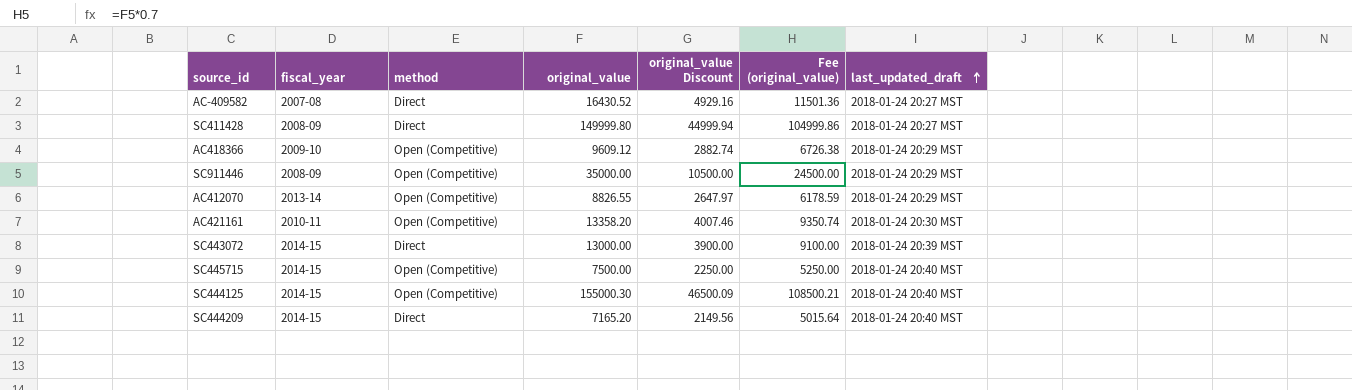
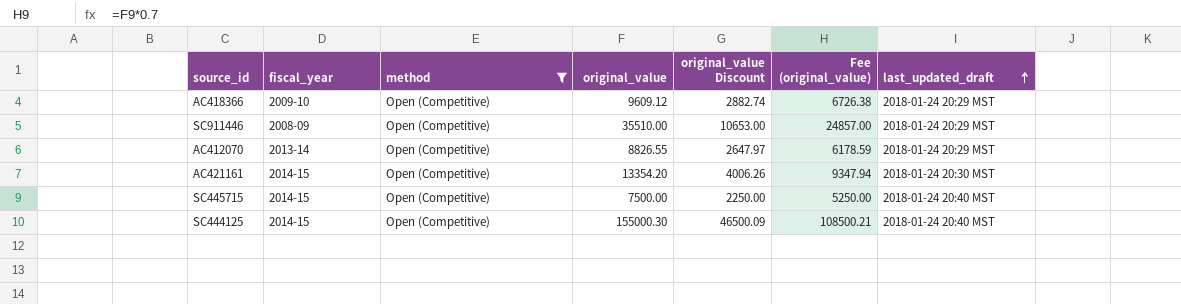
filter: none -> method = Open (Competitive)
SC911446 | original_value: 35000.00 -> 35510.00
SC911446 | original_value Discount: 10500.00 -> 10653.00
SC911446 | Fee (original_value): 24500.00 -> 24857.00
AC421161 | fiscal_year: 2010-11 -> 2014-15
AC421161 | original_value: 13358.20 -> 13354.20
AC421161 | original_value Discount: 4007.46 -> 4006.26
AC421161 | Fee (original_value): 9350.74 -> 9347.94

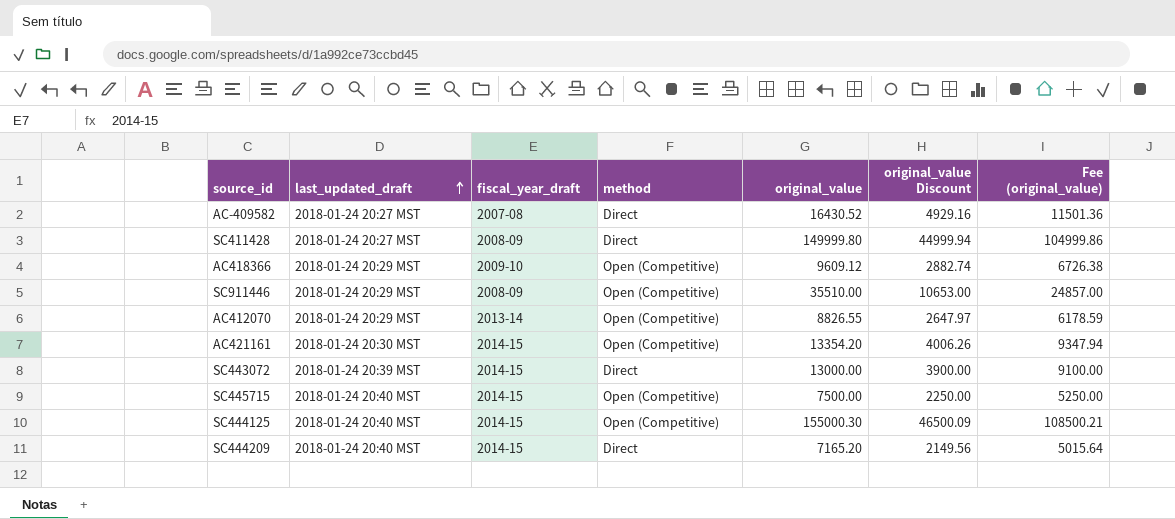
filter: method = Open (Competitive) -> none
column last_updated_draft | position: 7 -> 2
column name: fiscal_year -> fiscal_year_draft

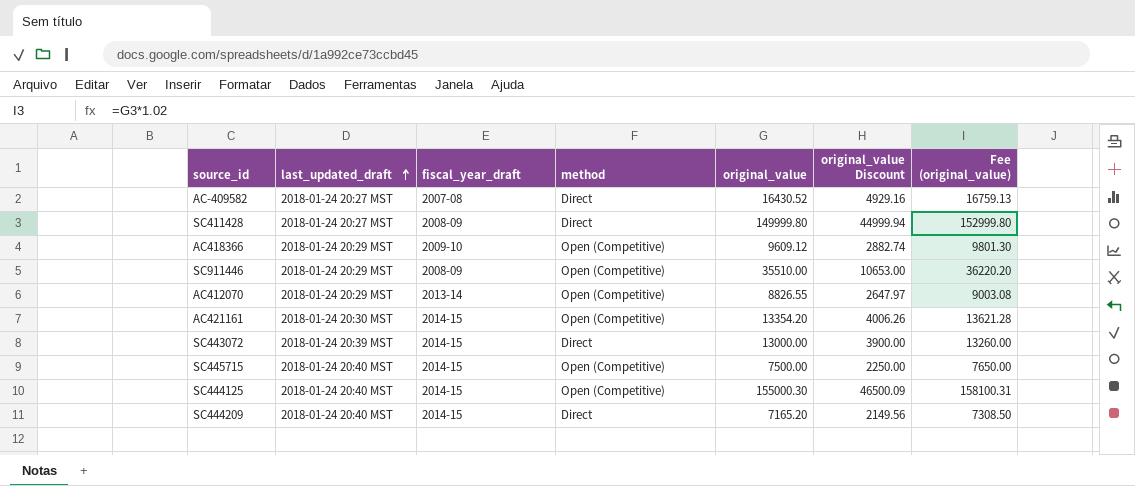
column Fee (original_value) | formula: [original_value] * 0.7 -> [original_value] * 1.02

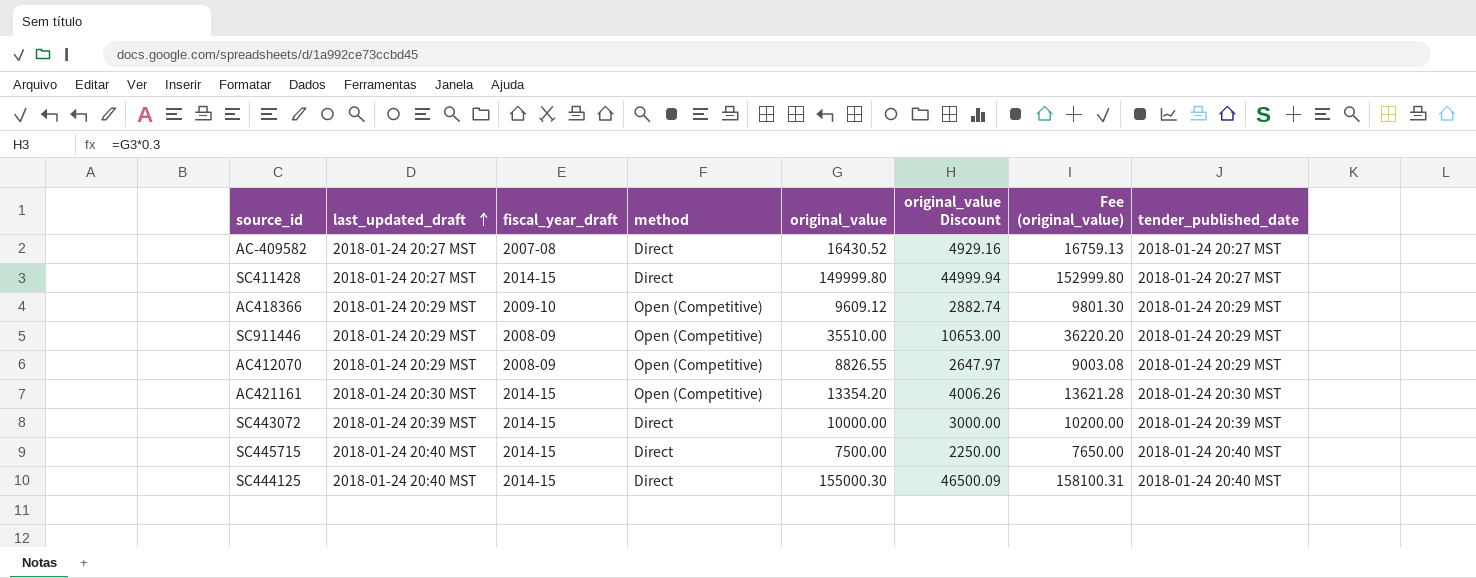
column tender_published_date | position: none -> 8
row SC444209: 2018-01-24 20:40 MST | 2014-15 | Direct | 7165.20 | 2149.56 | 7308.50 -> none
SC411428 | fiscal_year_draft: 2008-09 -> 2014-15
AC412070 | fiscal_year_draft: 2013-14 -> 2008-09
SC443072 | original_value: 13000.00 -> 10000.00
SC443072 | original_value Discount: 3900.00 -> 3000.00
SC443072 | Fee (original_value): 13260.00 -> 10200.00
SC445715 | method: Open (Competitive) -> Direct
SC444125 | method: Open (Competitive) -> Direct

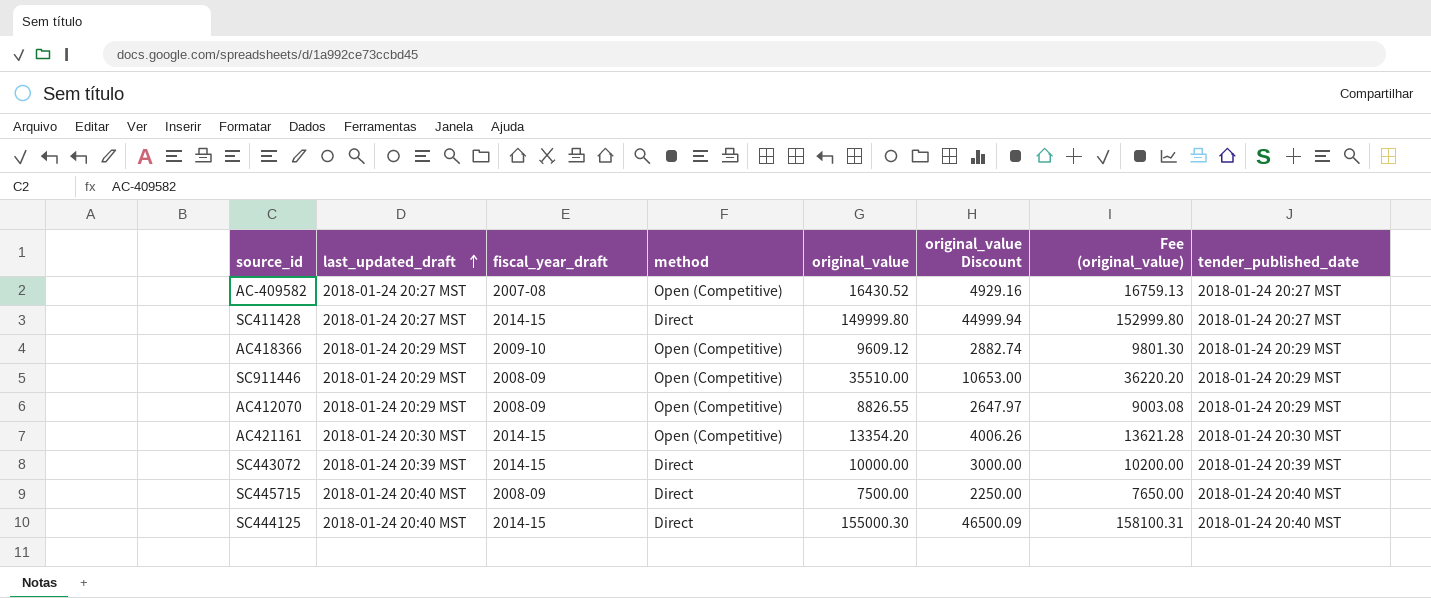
AC-409582 | method: Direct -> Open (Competitive)
SC445715 | fiscal_year_draft: 2014-15 -> 2008-09

